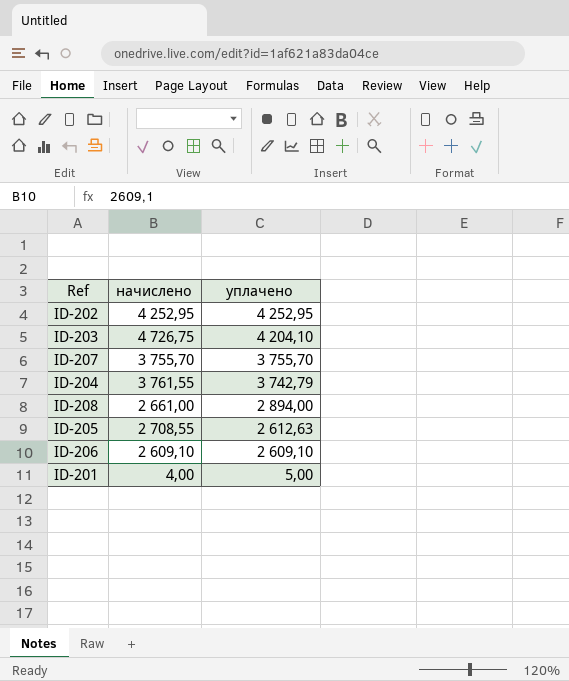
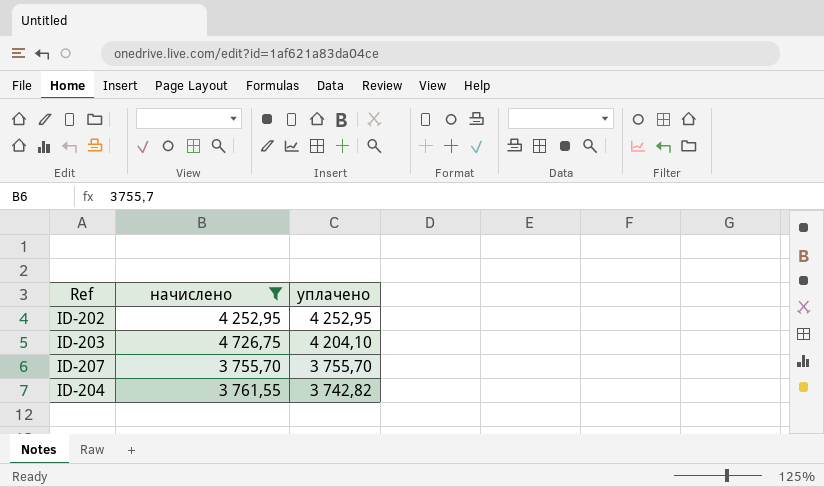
filter: none -> начислено >= 3 755,70
ID-204 | уплачено: 3 742,79 -> 3 742,82

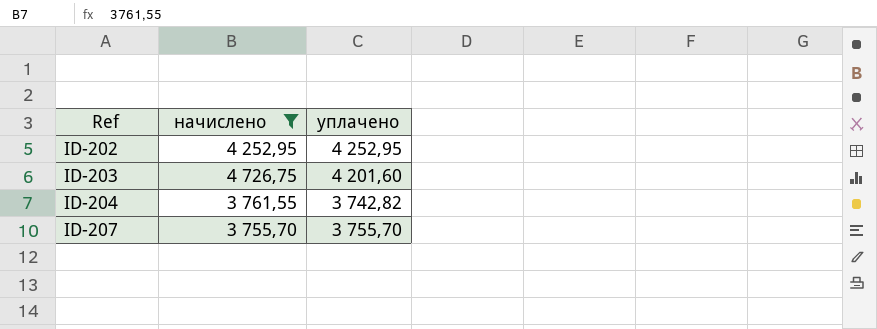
row order: уплачено descending -> Ref ascending
ID-203 | уплачено: 4 204,10 -> 4 201,60

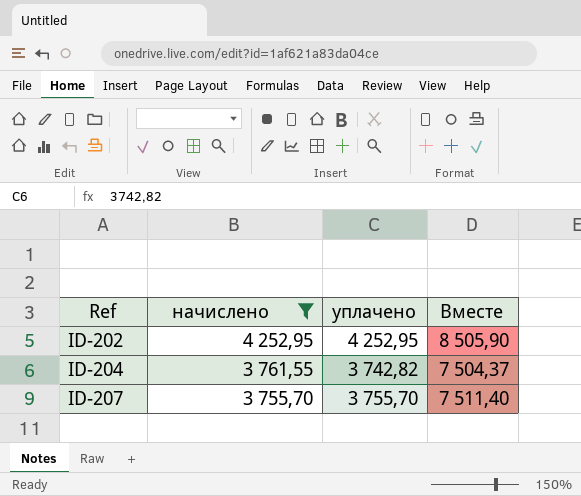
column Вместе | formula: none -> [начислено] + [уплачено]
row ID-203: 4 726,75 | 4 201,60 -> none

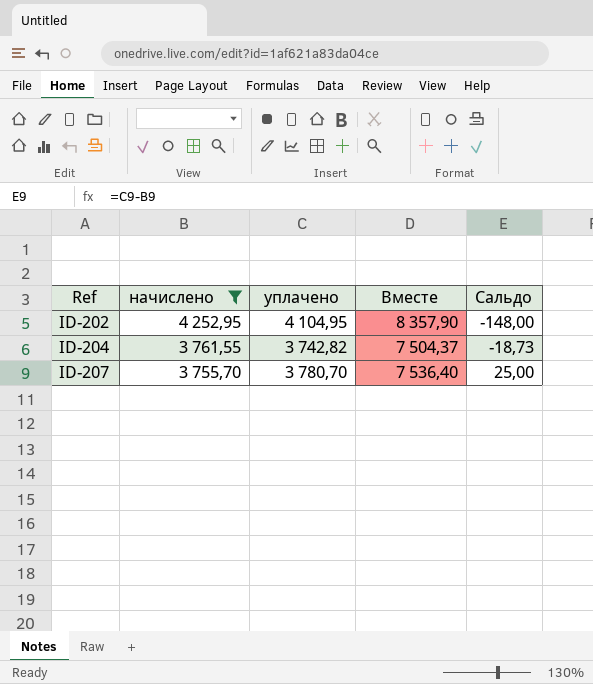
column Сальдо | formula: none -> [уплачено] - [начислено]
ID-202 | уплачено: 4 252,95 -> 4 104,95
ID-202 | Вместе: 8 505,90 -> 8 357,90
ID-207 | уплачено: 3 755,70 -> 3 780,70
ID-207 | Вместе: 7 511,40 -> 7 536,40

